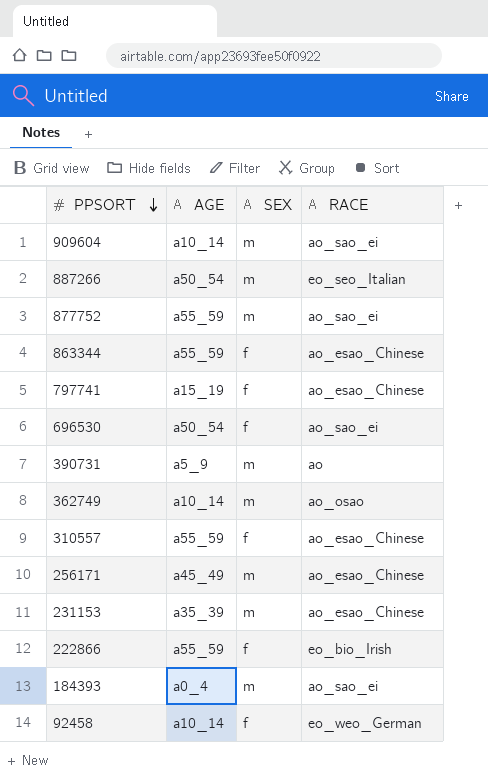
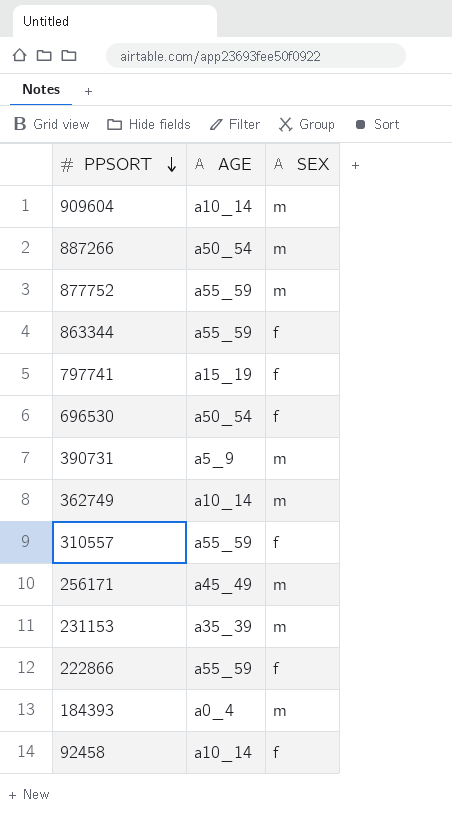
column RACE | position: 4 -> none

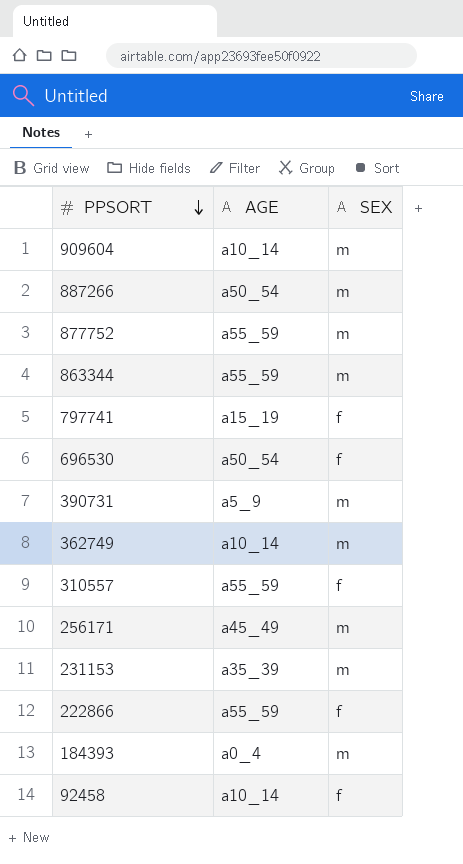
863344 | SEX: f -> m

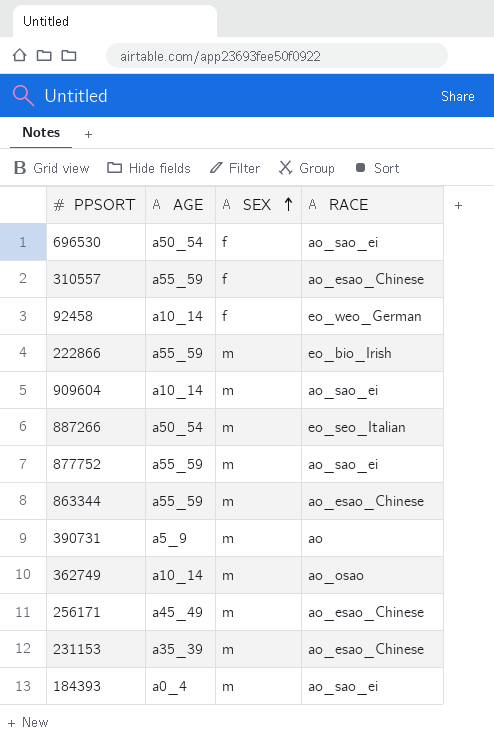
row order: PPSORT descending -> SEX ascending
column RACE | position: none -> 4
row 797741: a15_19 | f -> none
222866 | SEX: f -> m

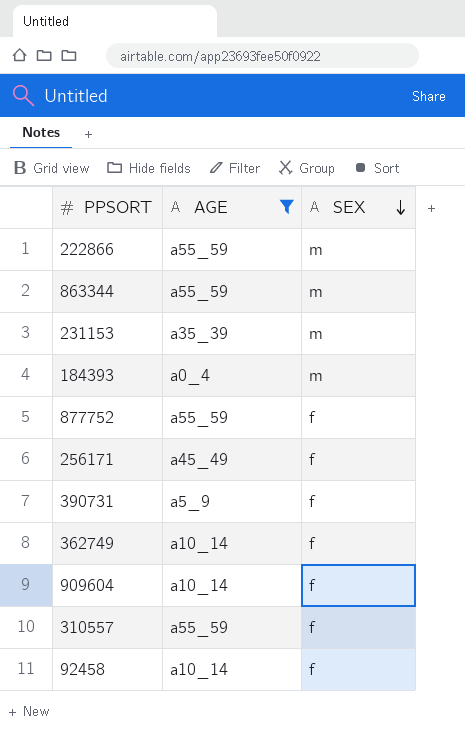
filter: none -> AGE != a50_54
row order: SEX ascending -> SEX descending
column RACE | position: 4 -> none
877752 | SEX: m -> f
256171 | SEX: m -> f
390731 | SEX: m -> f
362749 | SEX: m -> f
909604 | SEX: m -> f

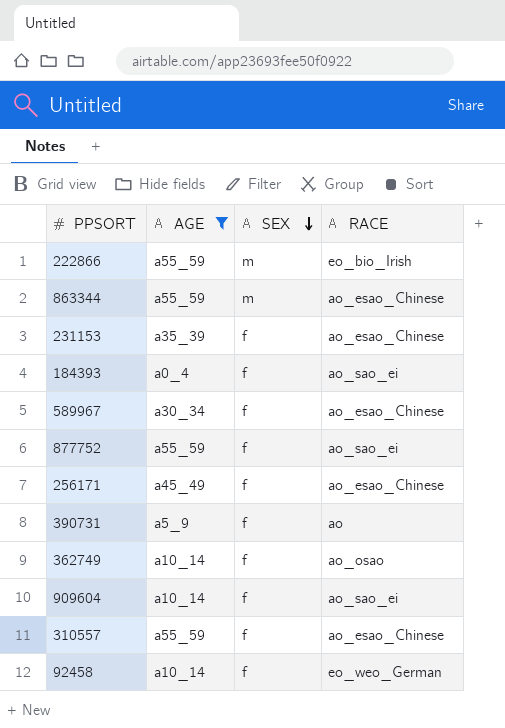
column RACE | position: none -> 4
231153 | SEX: m -> f
184393 | SEX: m -> f
row 589967: none -> a30_34 | f | ao_esao_Chinese

